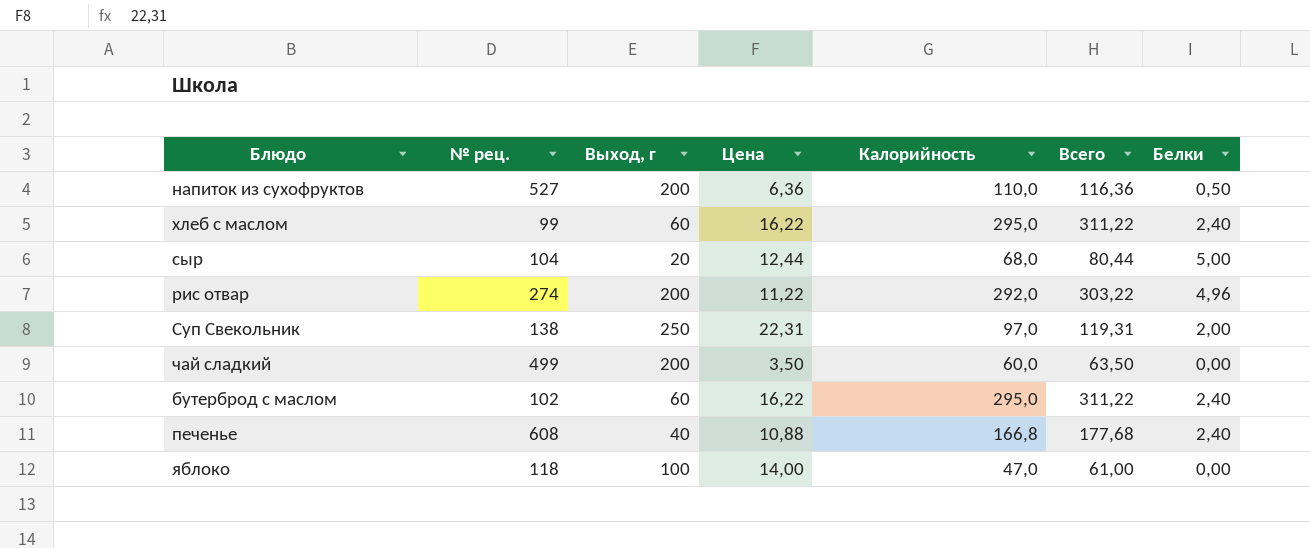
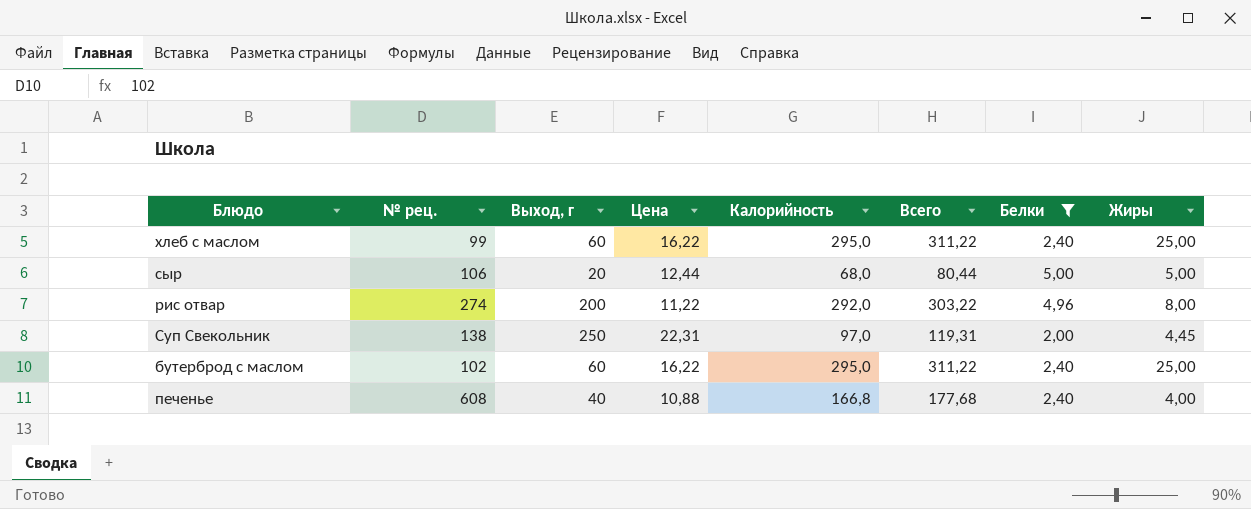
filter: none -> Белки >= 2,00
column Жиры | position: none -> 8
сыр | № рец.: 104 -> 106

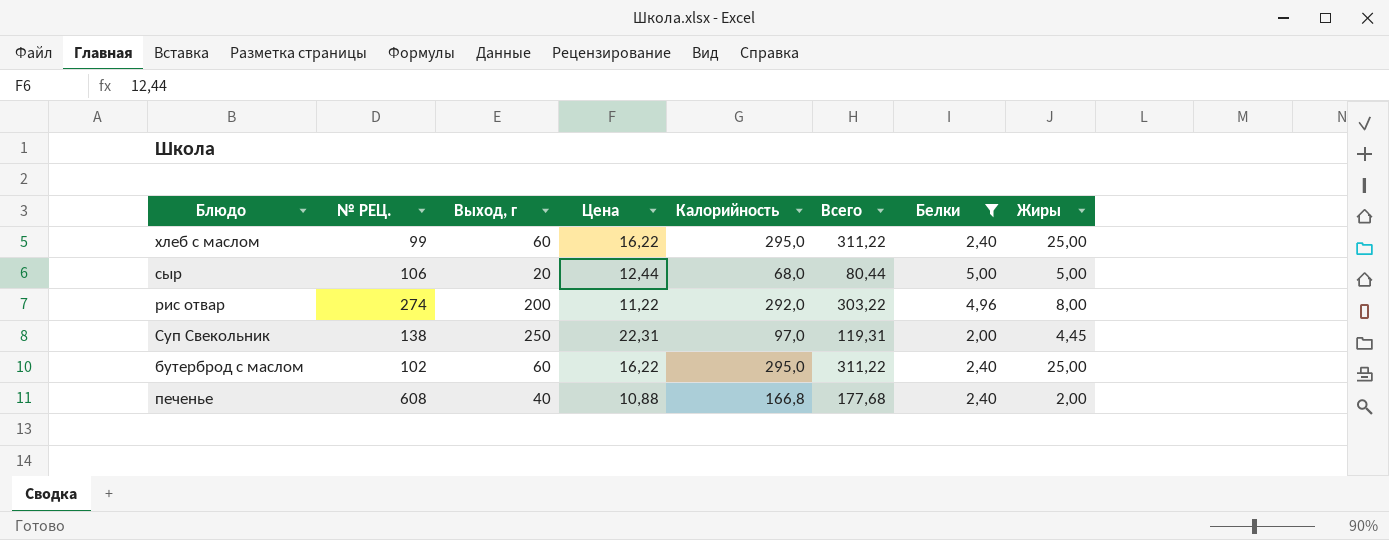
column name: № рец. -> № РЕЦ.
печенье | Жиры: 4,00 -> 2,00

